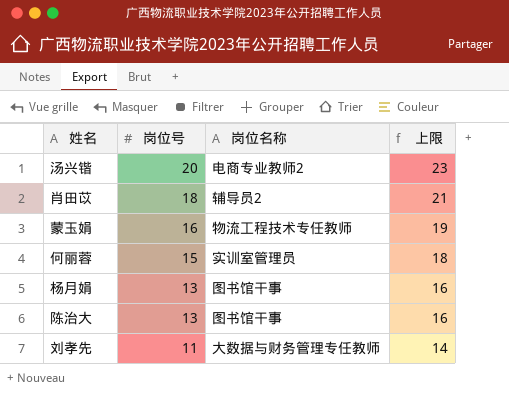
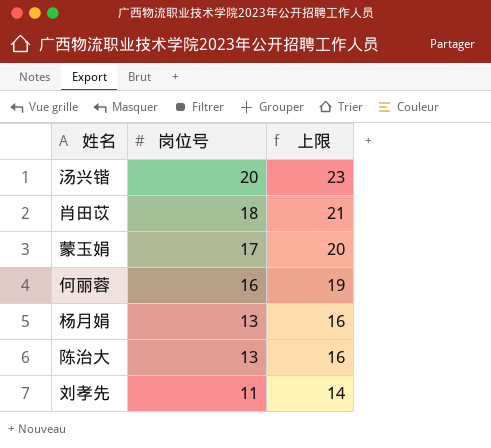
column 岗位名称 | position: 3 -> none
蒙玉娟 | 岗位号: 16 -> 17
蒙玉娟 | 上限: 19 -> 20
何丽蓉 | 岗位号: 15 -> 16
何丽蓉 | 上限: 18 -> 19

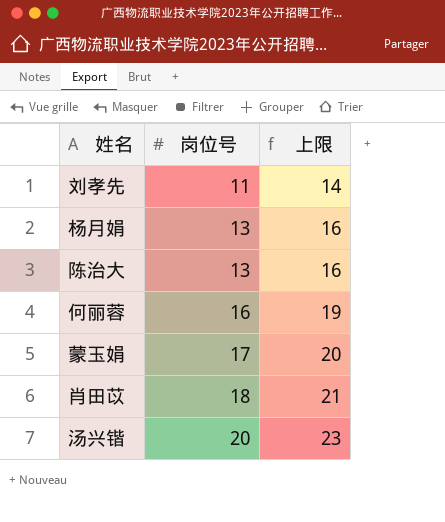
row order: 岗位号 descending -> 岗位号 ascending

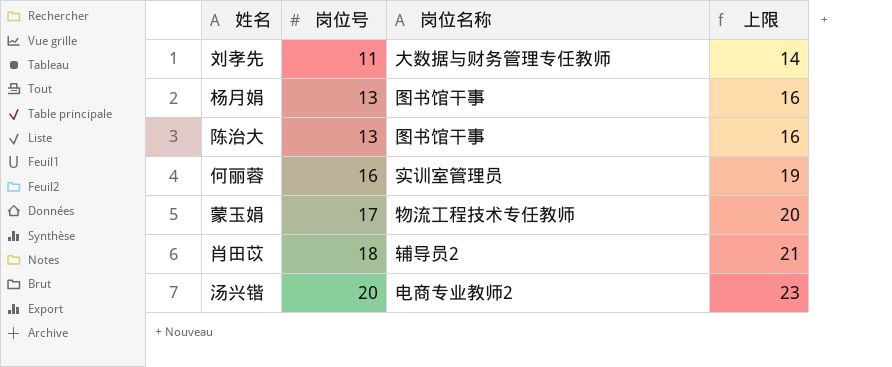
column 岗位名称 | position: none -> 3

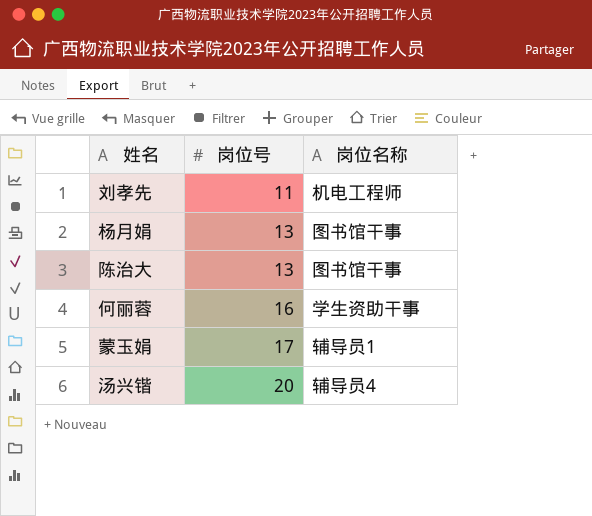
column 上限 | formula: [岗位号] + 3 -> none
row 肖田苡: 18 | 辅导员2 | 21 -> none
刘孝先 | 岗位名称: 大数据与财务管理专任教师 -> 机电工程师
何丽蓉 | 岗位名称: 实训室管理员 -> 学生资助干事
蒙玉娟 | 岗位名称: 物流工程技术专任教师 -> 辅导员1
汤兴锴 | 岗位名称: 电商专业教师2 -> 辅导员4

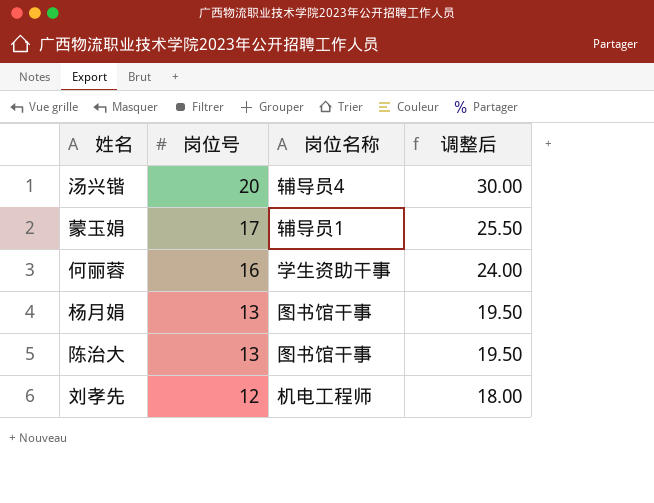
row order: 岗位号 ascending -> 岗位号 descending
column 调整后 | formula: none -> [岗位号] * 1.5
刘孝先 | 岗位号: 11 -> 12

